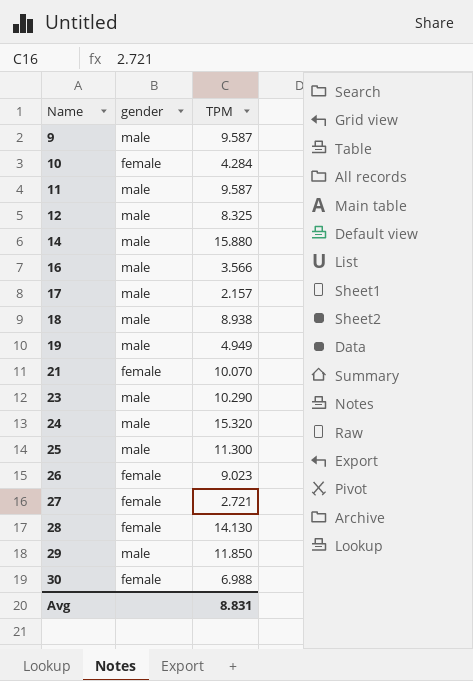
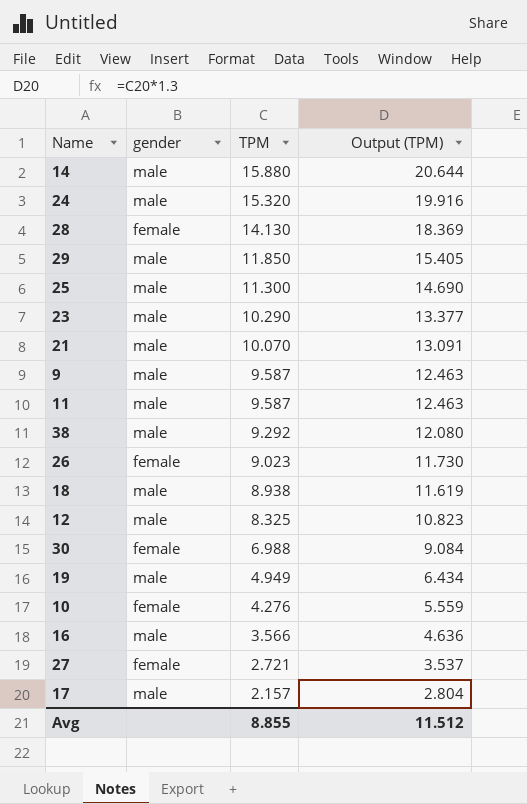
row order: Name ascending -> TPM descending
column Output (TPM) | formula: none -> [TPM] * 1.3
21 | gender: female -> male
row 38: none -> male | 9.292 | 12.080
10 | TPM: 4.284 -> 4.276
Avg | TPM: 8.831 -> 8.855

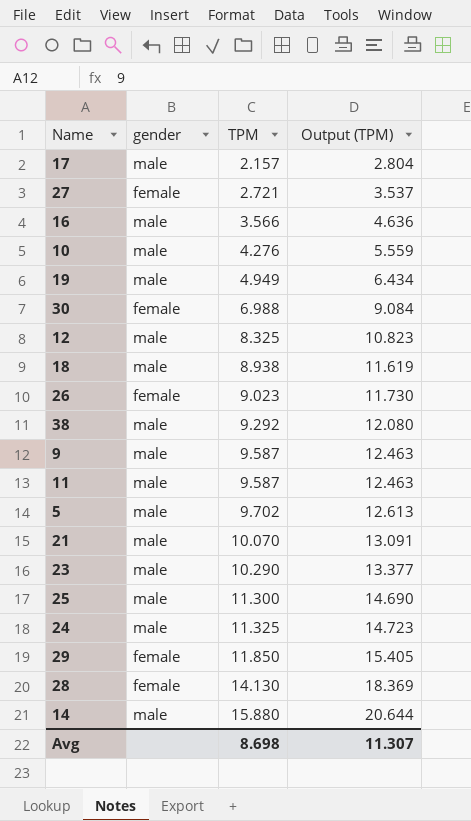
row order: TPM descending -> TPM ascending
10 | gender: female -> male
row 5: none -> male | 9.702 | 12.613
24 | TPM: 15.320 -> 11.325
24 | Output (TPM): 19.916 -> 14.723
29 | gender: male -> female
Avg | TPM: 8.855 -> 8.698
Avg | Output (TPM): 11.512 -> 11.307

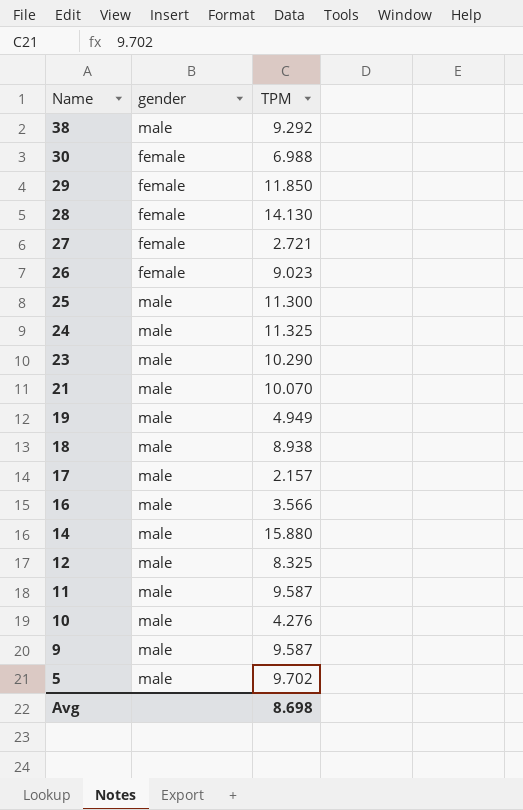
row order: TPM ascending -> Name descending
column Output (TPM) | formula: [TPM] * 1.3 -> none

